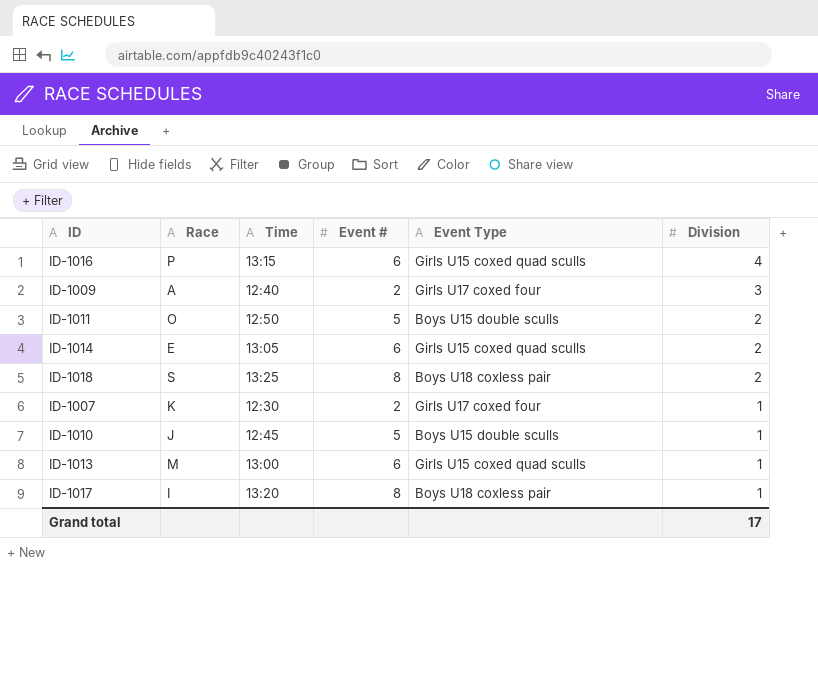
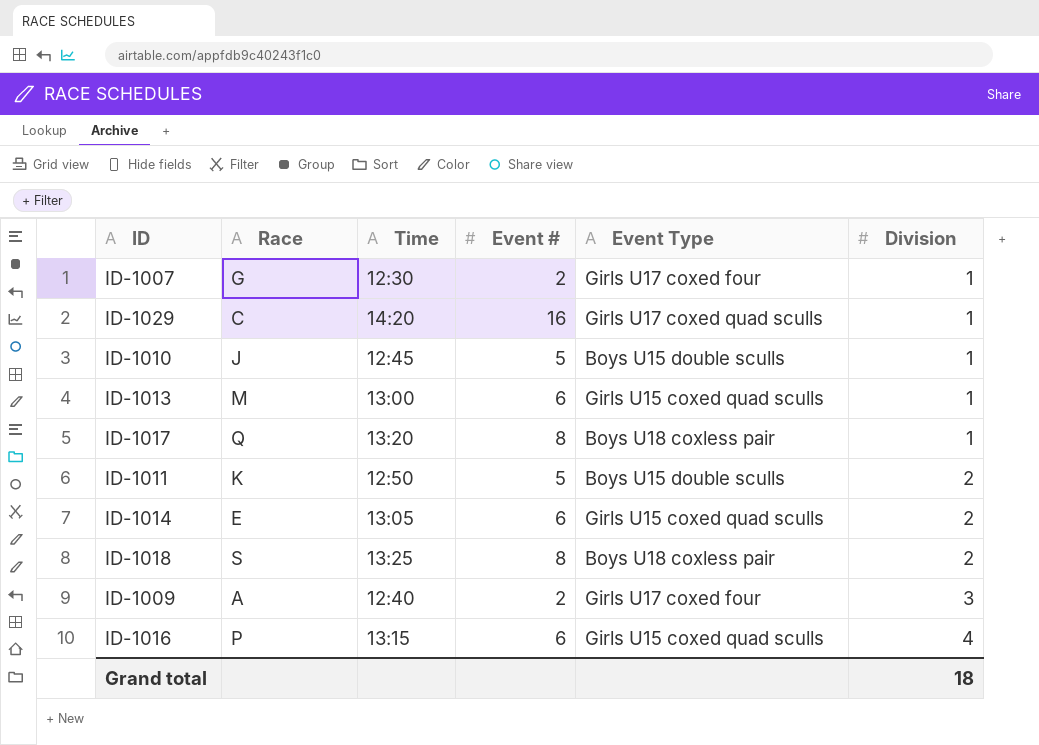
row order: Division descending -> Division ascending
ID-1007 | Race: K -> G
row ID-1029: none -> C | 14:20 | 16 | Girls U17 coxed quad sculls | 1
ID-1017 | Race: I -> Q
ID-1011 | Race: O -> K
Grand total | Division: 17 -> 18

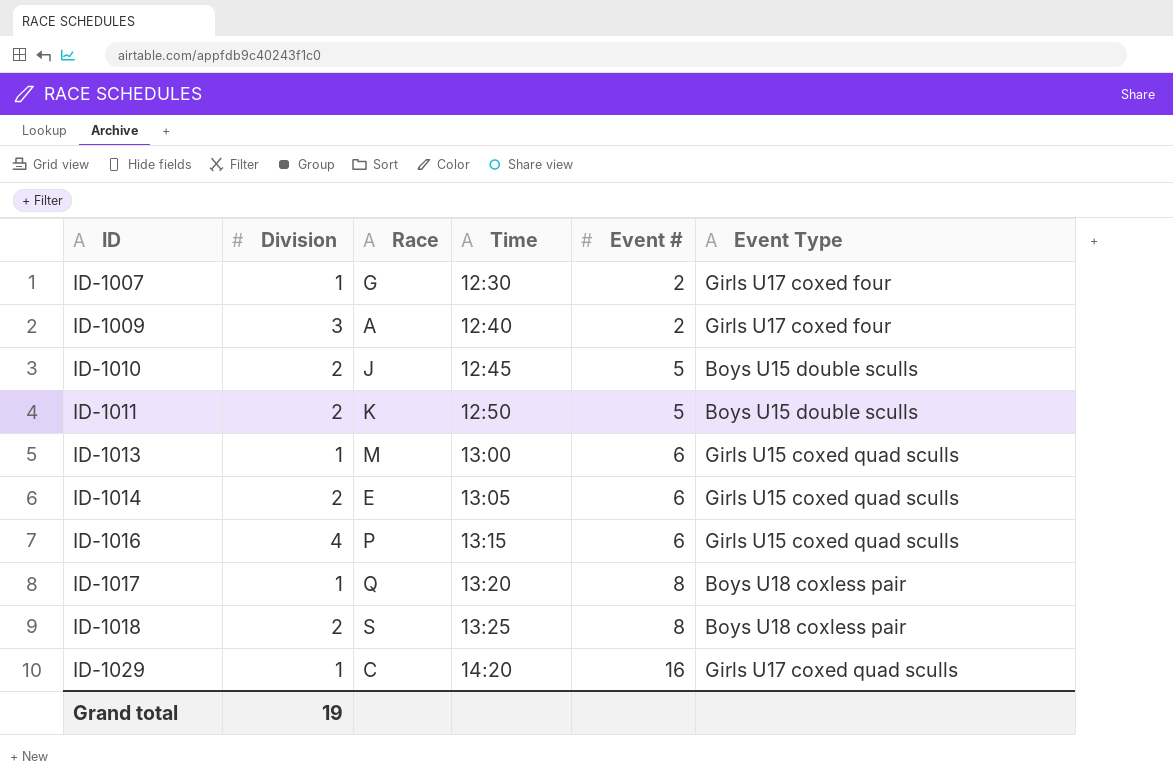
row order: Division ascending -> ID ascending
column Division | position: 6 -> 2
ID-1010 | Division: 1 -> 2
Grand total | Division: 18 -> 19

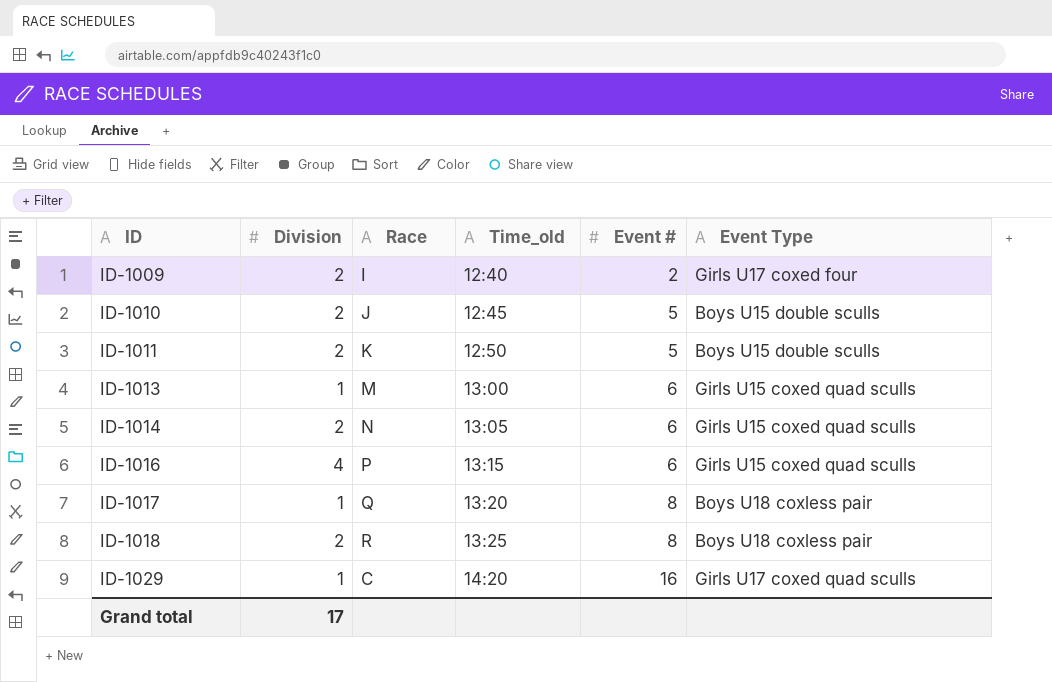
column name: Time -> Time_old
row ID-1007: 1 | G | 12:30 | 2 | Girls U17 coxed four -> none
ID-1009 | Division: 3 -> 2
ID-1009 | Race: A -> I
ID-1014 | Race: E -> N
ID-1018 | Race: S -> R
Grand total | Division: 19 -> 17

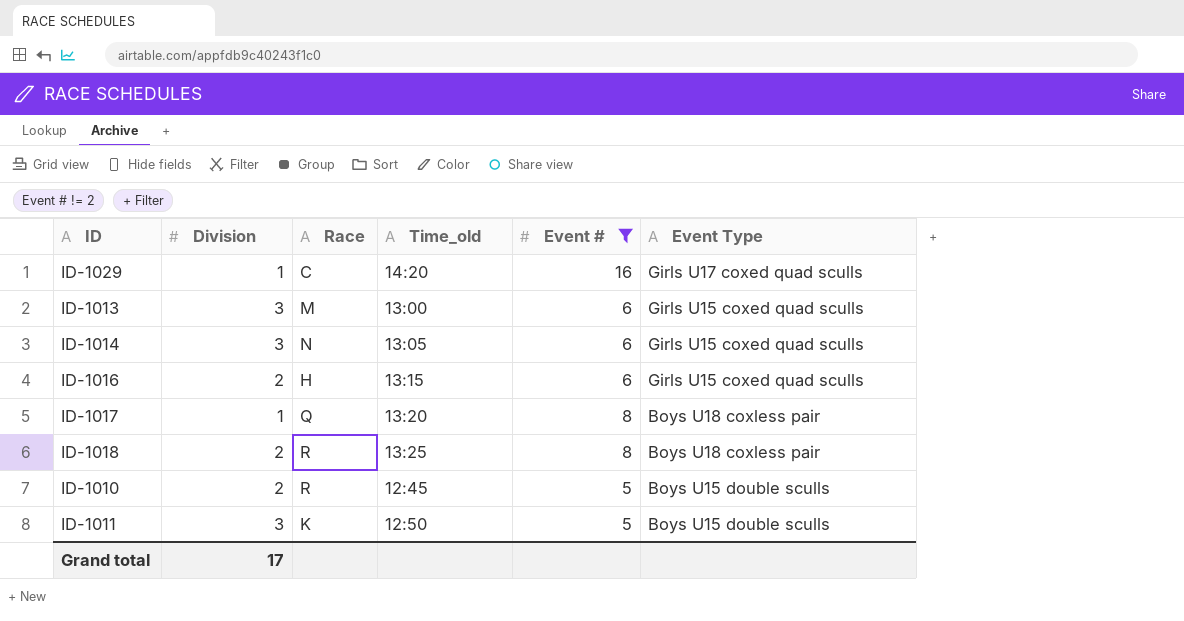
filter: none -> Event # != 2
row order: ID ascending -> Event Type descending
ID-1013 | Division: 1 -> 3
ID-1014 | Division: 2 -> 3
ID-1016 | Division: 4 -> 2
ID-1016 | Race: P -> H
ID-1010 | Race: J -> R
ID-1011 | Division: 2 -> 3

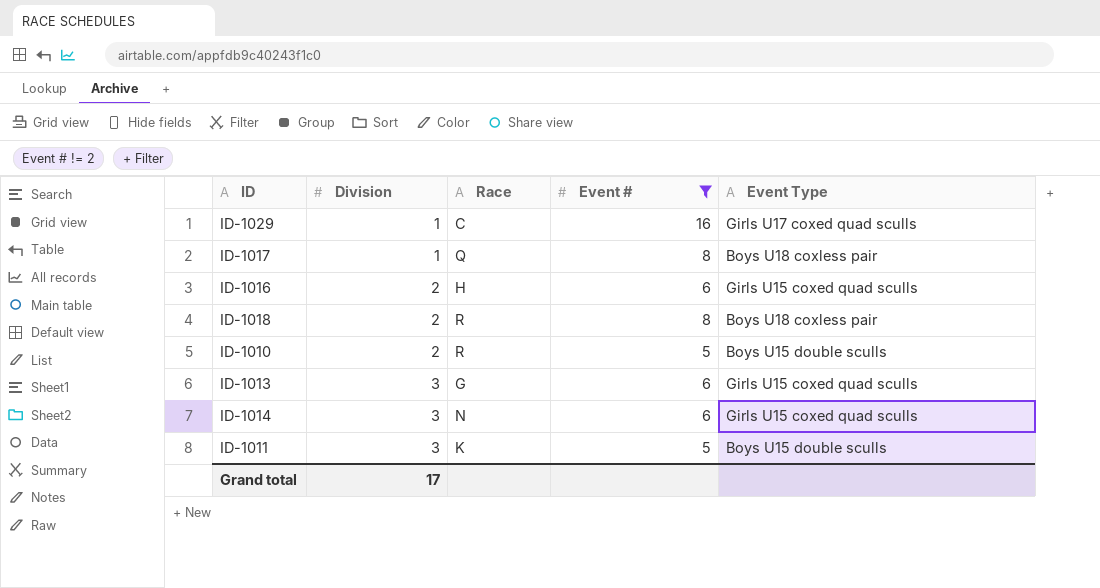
row order: Event Type descending -> Division ascending
column Time_old | position: 4 -> none
ID-1013 | Race: M -> G

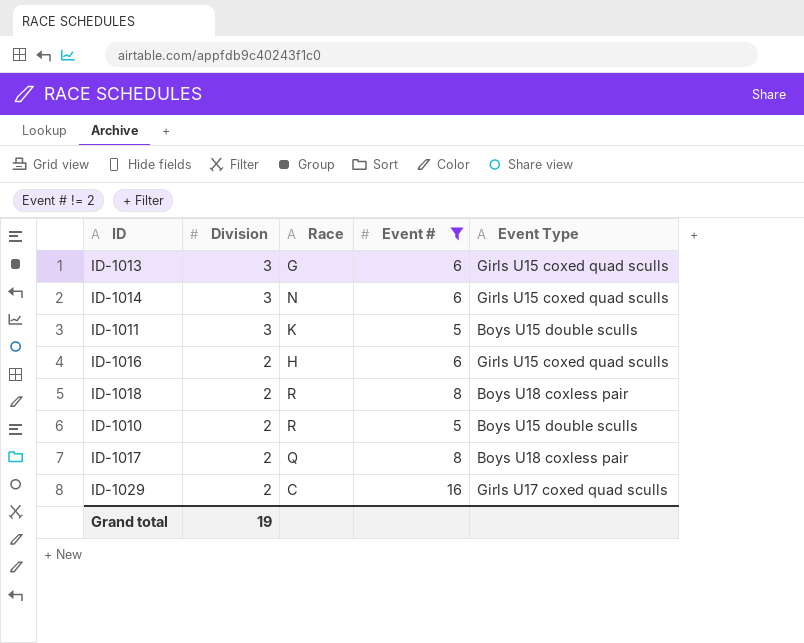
row order: Division ascending -> Division descending
ID-1017 | Division: 1 -> 2
ID-1029 | Division: 1 -> 2
Grand total | Division: 17 -> 19

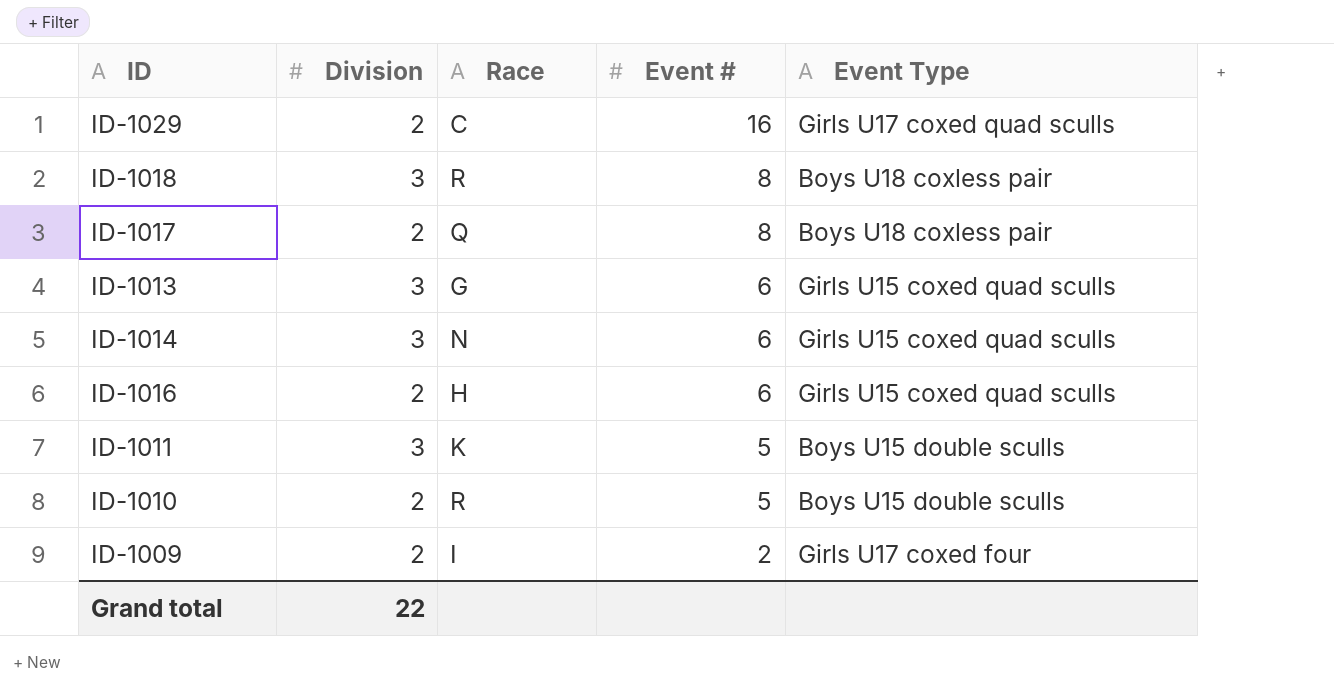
filter: Event # != 2 -> none
row order: Division descending -> Event # descending
ID-1018 | Division: 2 -> 3
Grand total | Division: 19 -> 22

